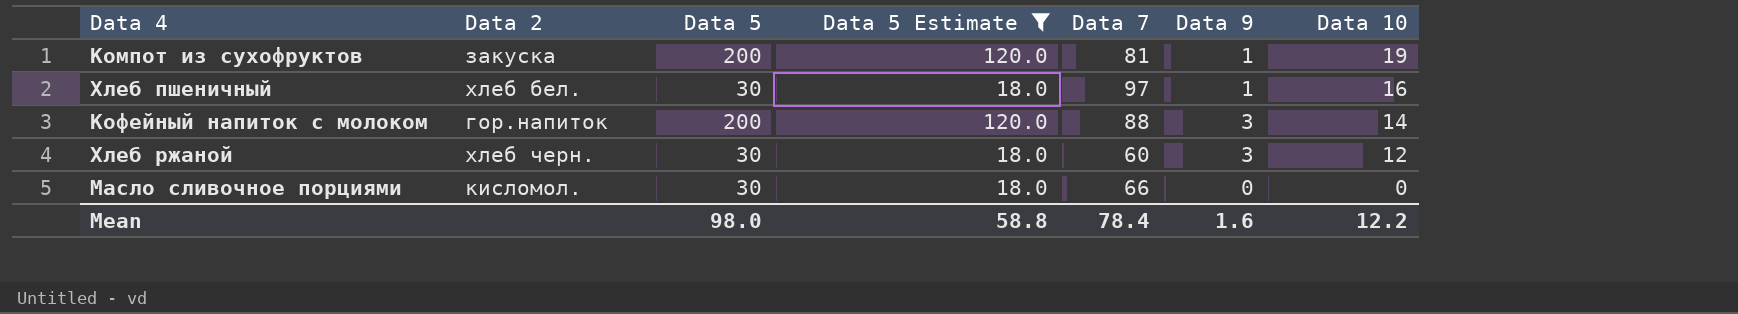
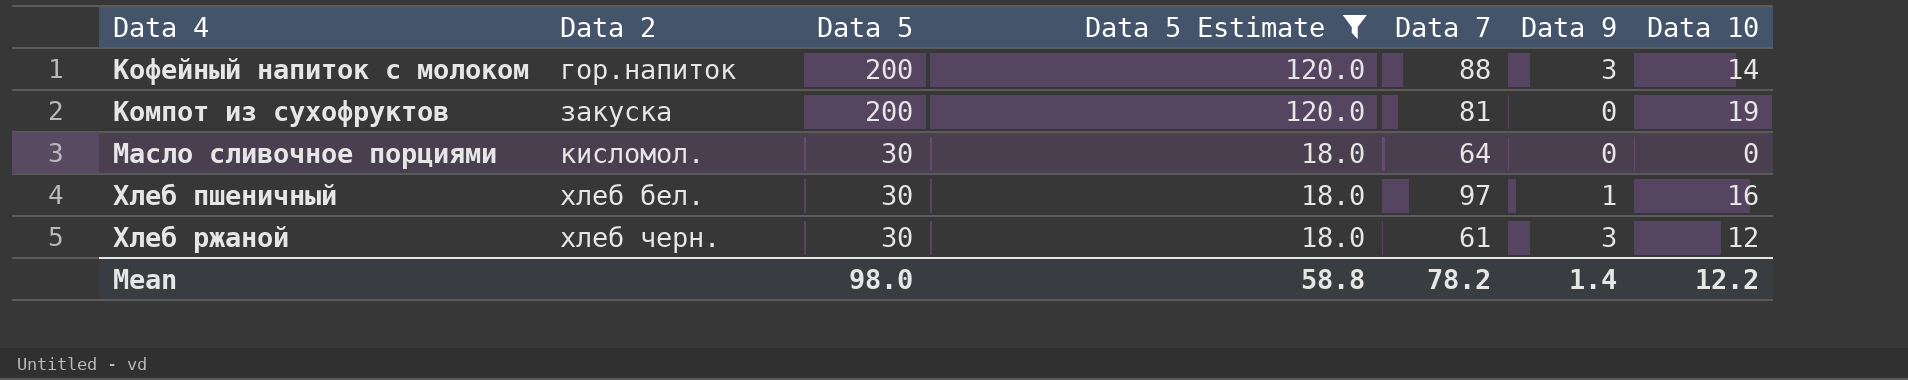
row order: Data 10 descending -> Data 2 ascending
Компот из сухофруктов | Data 9: 1 -> 0
Масло сливочное порциями | Data 7: 66 -> 64
Хлеб ржаной | Data 7: 60 -> 61
Mean | Data 7: 78.4 -> 78.2
Mean | Data 9: 1.6 -> 1.4

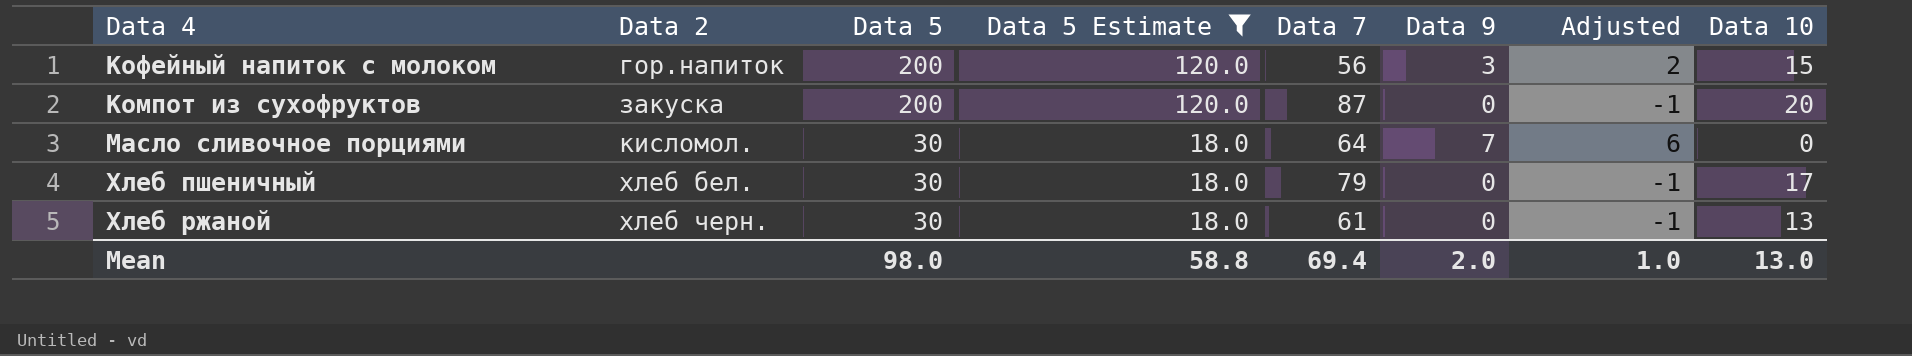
column Adjusted | formula: none -> [Data 9] - 1
Кофейный напиток с молоком | Data 7: 88 -> 56
Кофейный напиток с молоком | Data 10: 14 -> 15
Компот из сухофруктов | Data 7: 81 -> 87
Компот из сухофруктов | Data 10: 19 -> 20
Масло сливочное порциями | Data 9: 0 -> 7
Хлеб пшеничный | Data 7: 97 -> 79
Хлеб пшеничный | Data 9: 1 -> 0
Хлеб пшеничный | Data 10: 16 -> 17
Хлеб ржаной | Data 9: 3 -> 0
Хлеб ржаной | Data 10: 12 -> 13
Mean | Data 7: 78.2 -> 69.4
Mean | Data 9: 1.4 -> 2.0
Mean | Data 10: 12.2 -> 13.0

